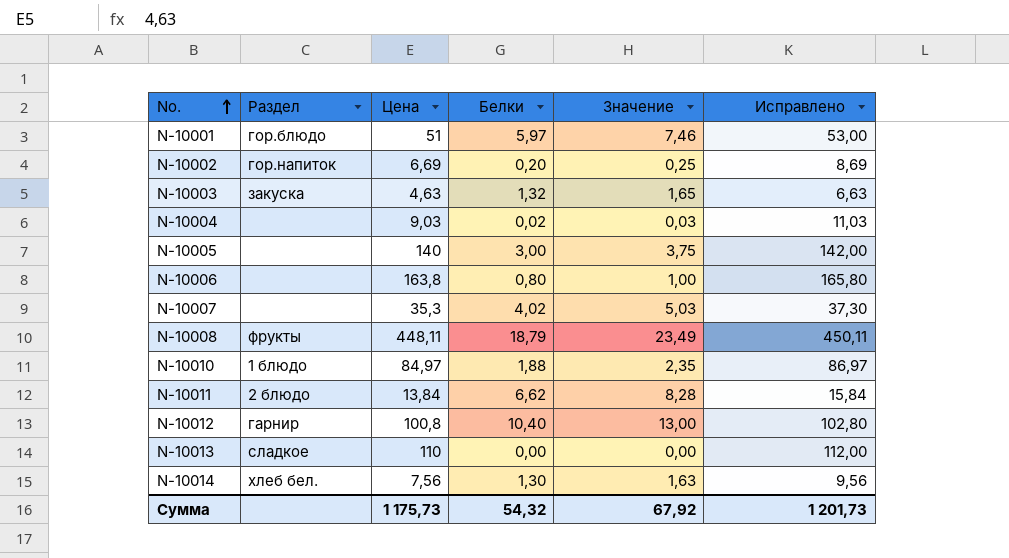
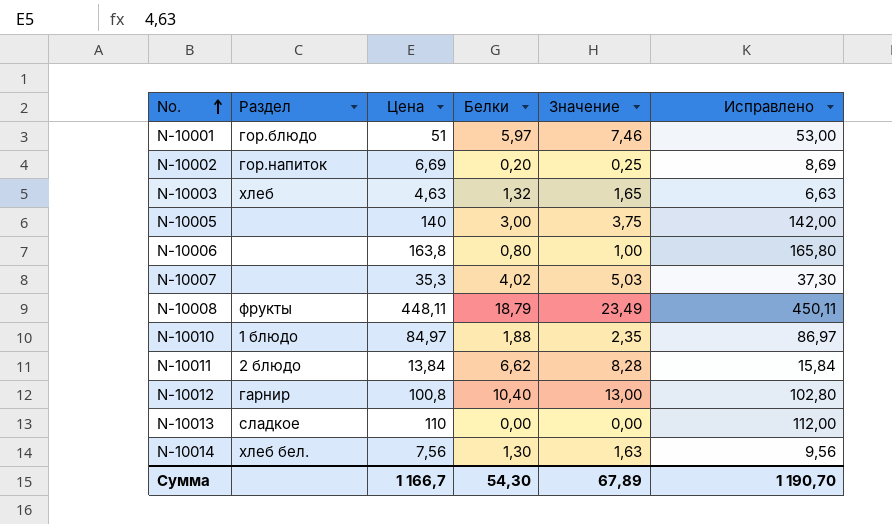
row N-10004: none | 9,03 | 0,02 | 0,03 | 11,03 -> none
N-10003 | Раздел: закуска -> хлеб
Сумма | Цена: 1 175,73 -> 1 166,7
Сумма | Белки: 54,32 -> 54,30
Сумма | Значение: 67,92 -> 67,89
Сумма | Исправлено: 1 201,73 -> 1 190,70

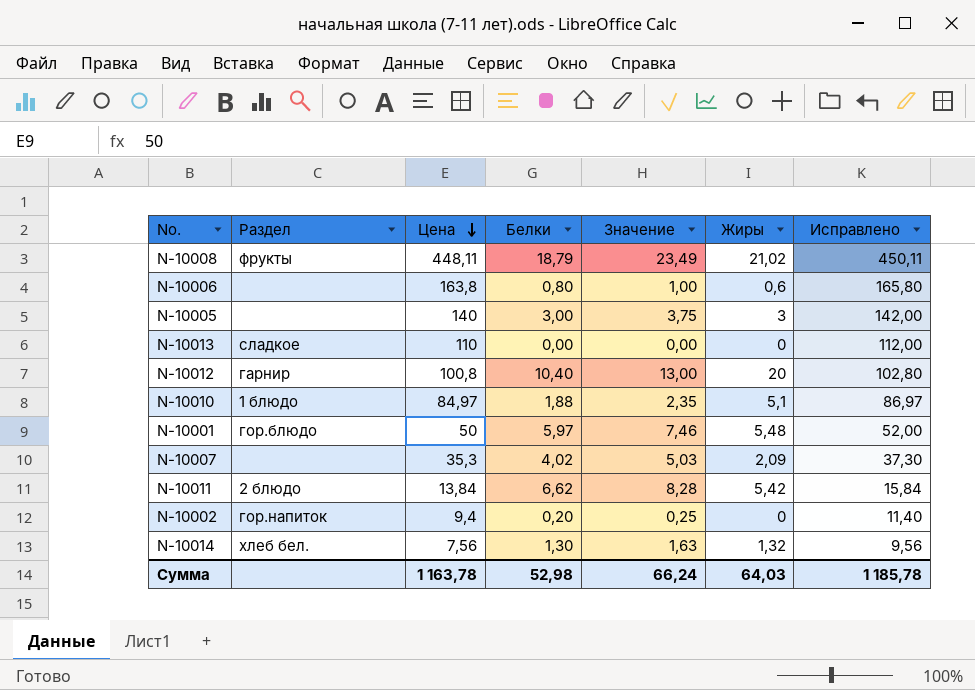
row order: No. ascending -> Цена descending
column Жиры | position: none -> 6
row N-10003: хлеб | 4,63 | 1,32 | 1,65 | 6,63 -> none
N-10001 | Цена: 51 -> 50
N-10001 | Исправлено: 53,00 -> 52,00
N-10002 | Цена: 6,69 -> 9,4
N-10002 | Исправлено: 8,69 -> 11,40
Сумма | Цена: 1 166,7 -> 1 163,78
Сумма | Белки: 54,30 -> 52,98
Сумма | Значение: 67,89 -> 66,24
Сумма | Исправлено: 1 190,70 -> 1 185,78

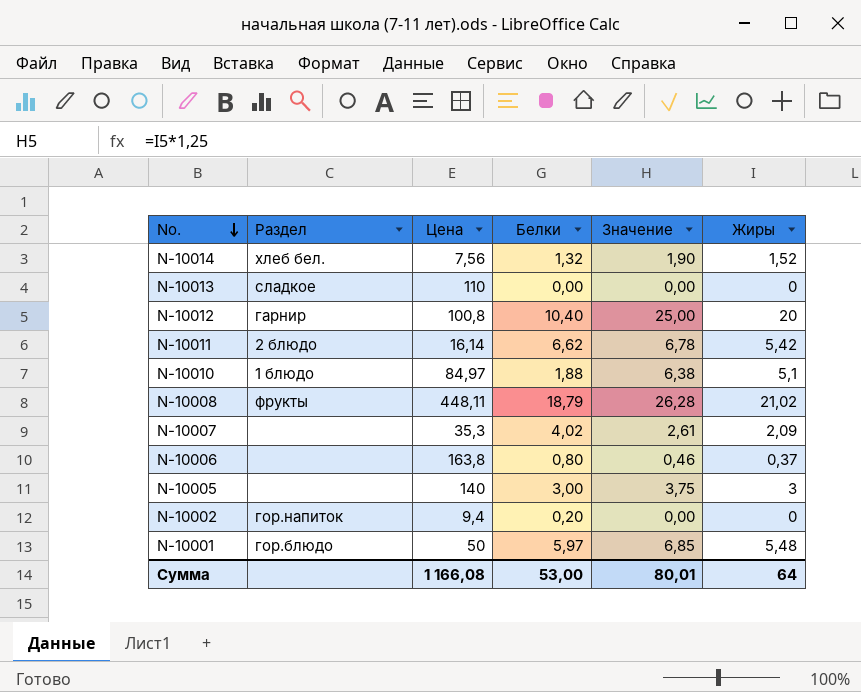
row order: Цена descending -> No. descending
column Исправлено | formula: [Цена] + 2 -> none
column Значение | formula: [Белки] * 1,25 -> [Жиры] * 1,25
N-10014 | Белки: 1,30 -> 1,32
N-10014 | Жиры: 1,32 -> 1,52
N-10011 | Цена: 13,84 -> 16,14
N-10006 | Жиры: 0,6 -> 0,37
Сумма | Цена: 1 163,78 -> 1 166,08
Сумма | Белки: 52,98 -> 53,00
Сумма | Значение: 66,24 -> 80,01
Сумма | Жиры: 64,03 -> 64

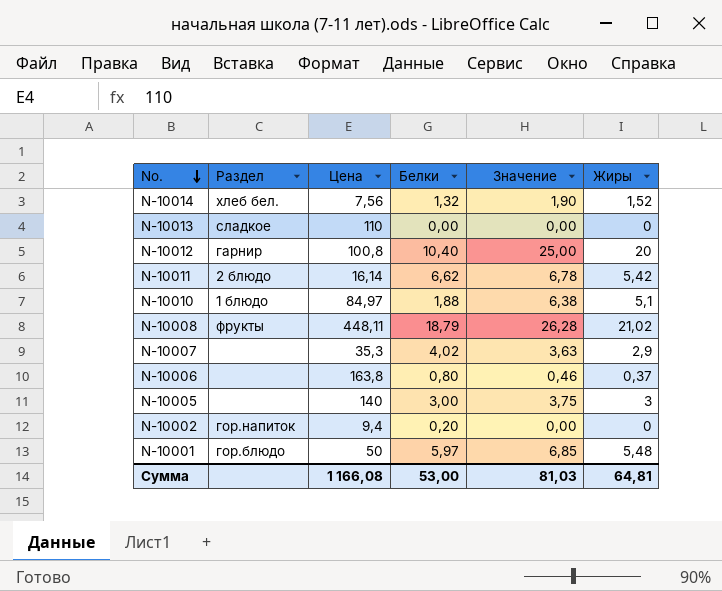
N-10007 | Значение: 2,61 -> 3,63
N-10007 | Жиры: 2,09 -> 2,9
Сумма | Значение: 80,01 -> 81,03
Сумма | Жиры: 64 -> 64,81

